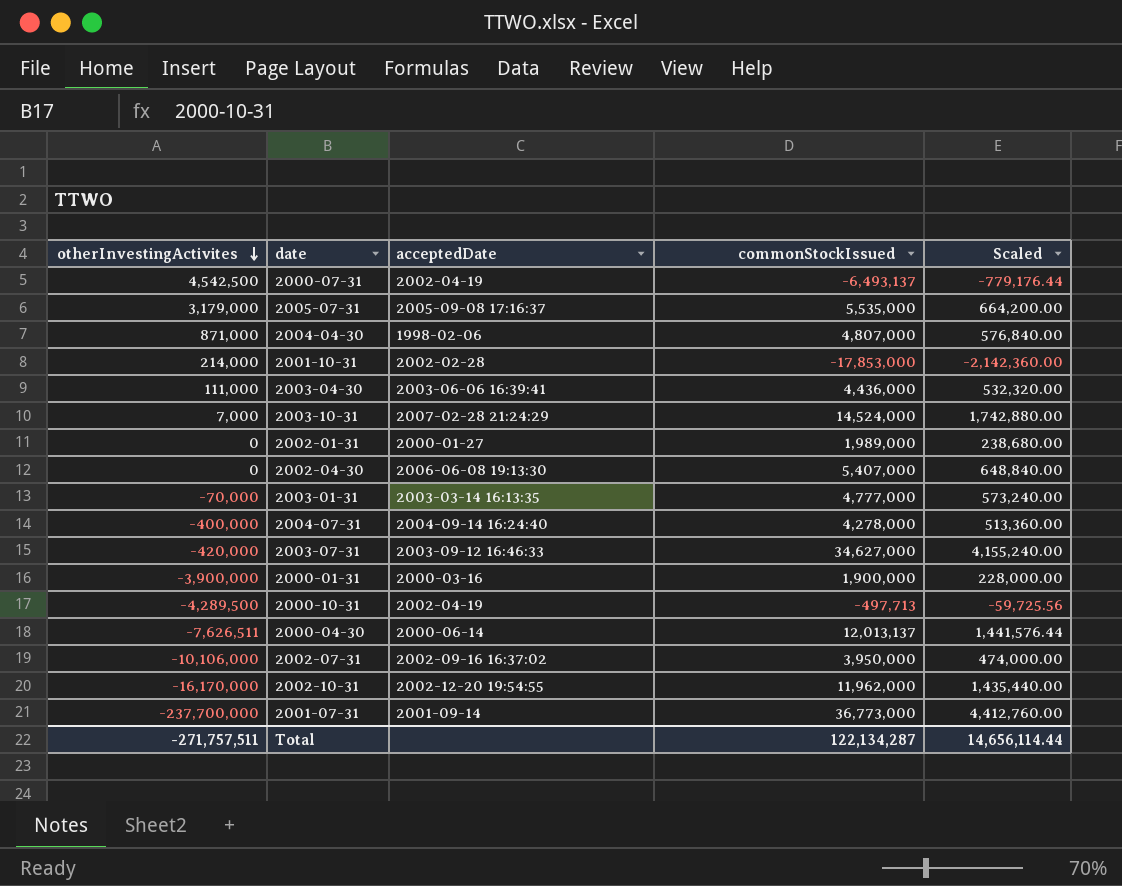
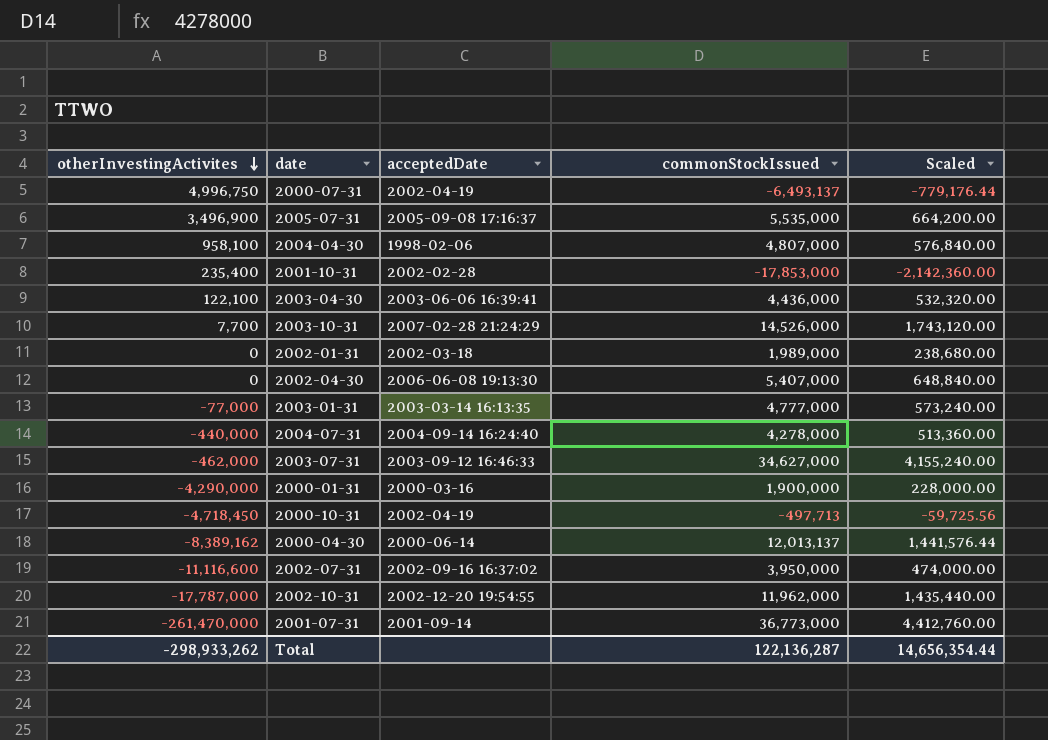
2000-07-31 | otherInvestingActivites: 4,542,500 -> 4,996,750
2005-07-31 | otherInvestingActivites: 3,179,000 -> 3,496,900
2004-04-30 | otherInvestingActivites: 871,000 -> 958,100
2001-10-31 | otherInvestingActivites: 214,000 -> 235,400
2003-04-30 | otherInvestingActivites: 111,000 -> 122,100
2003-10-31 | otherInvestingActivites: 7,000 -> 7,700
2003-10-31 | commonStockIssued: 14,524,000 -> 14,526,000
2003-10-31 | Scaled: 1,742,880.00 -> 1,743,120.00
2002-01-31 | acceptedDate: 2000-01-27 -> 2002-03-18
2003-01-31 | otherInvestingActivites: -70,000 -> -77,000
2004-07-31 | otherInvestingActivites: -400,000 -> -440,000
2003-07-31 | otherInvestingActivites: -420,000 -> -462,000
2000-01-31 | otherInvestingActivites: -3,900,000 -> -4,290,000
2000-10-31 | otherInvestingActivites: -4,289,500 -> -4,718,450
2000-04-30 | otherInvestingActivites: -7,626,511 -> -8,389,162
2002-07-31 | otherInvestingActivites: -10,106,000 -> -11,116,600
2002-10-31 | otherInvestingActivites: -16,170,000 -> -17,787,000
2001-07-31 | otherInvestingActivites: -237,700,000 -> -261,470,000
Total | otherInvestingActivites: -271,757,511 -> -298,933,262
Total | commonStockIssued: 122,134,287 -> 122,136,287
Total | Scaled: 14,656,114.44 -> 14,656,354.44

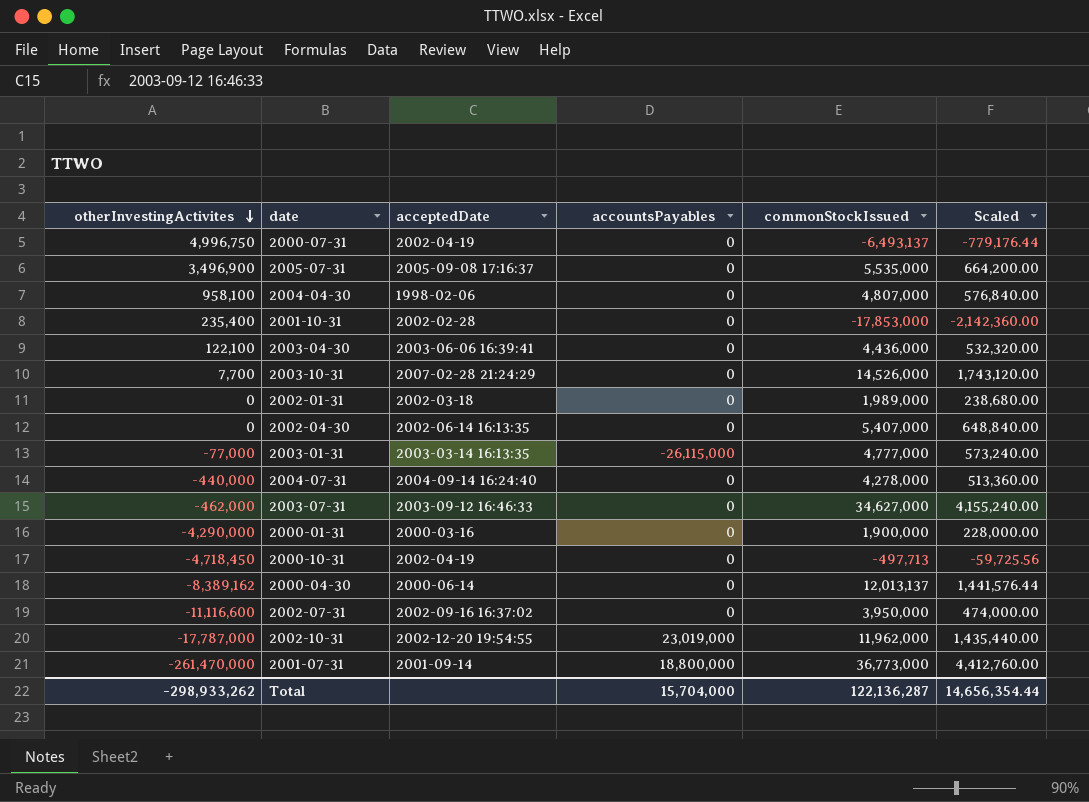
column accountsPayables | position: none -> 4
2002-04-30 | acceptedDate: 2006-06-08 19:13:30 -> 2002-06-14 16:13:35

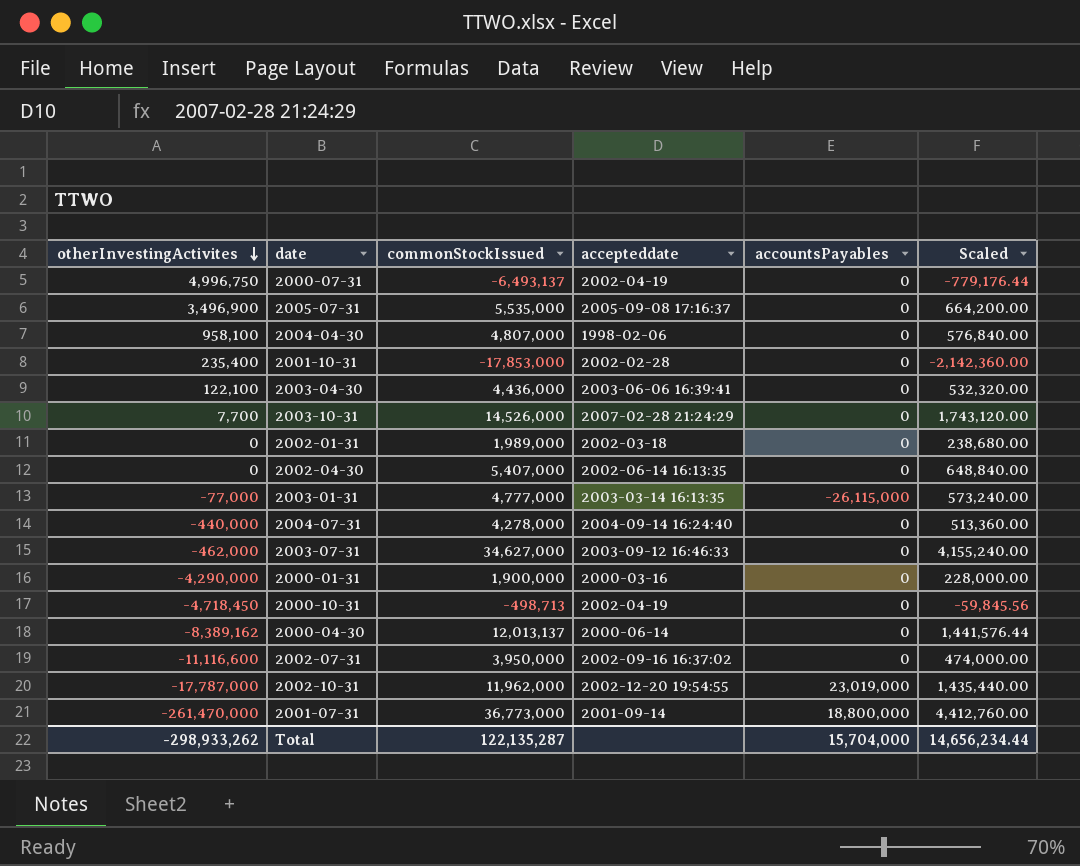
column commonStockIssued | position: 5 -> 3
column name: acceptedDate -> accepteddate
2000-10-31 | commonStockIssued: -497,713 -> -498,713
2000-10-31 | Scaled: -59,725.56 -> -59,845.56
Total | commonStockIssued: 122,136,287 -> 122,135,287
Total | Scaled: 14,656,354.44 -> 14,656,234.44

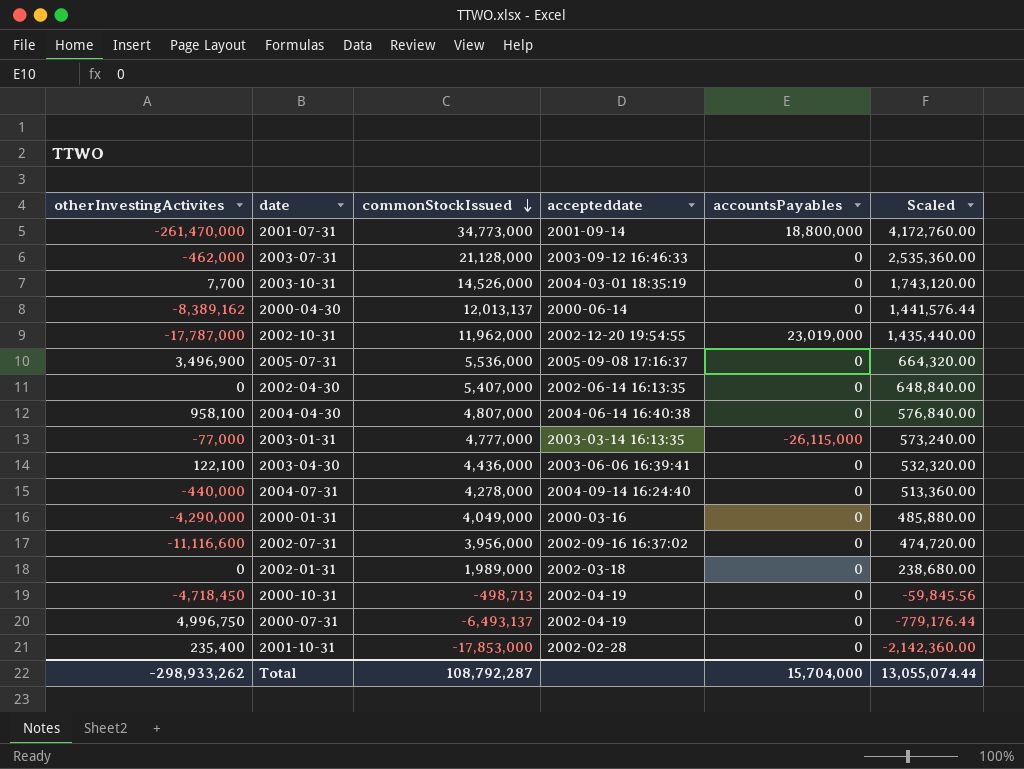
row order: otherInvestingActivites descending -> commonStockIssued descending
2001-07-31 | commonStockIssued: 36,773,000 -> 34,773,000
2001-07-31 | Scaled: 4,412,760.00 -> 4,172,760.00
2003-07-31 | commonStockIssued: 34,627,000 -> 21,128,000
2003-07-31 | Scaled: 4,155,240.00 -> 2,535,360.00
2003-10-31 | accepteddate: 2007-02-28 21:24:29 -> 2004-03-01 18:35:19
2005-07-31 | commonStockIssued: 5,535,000 -> 5,536,000
2005-07-31 | Scaled: 664,200.00 -> 664,320.00
2004-04-30 | accepteddate: 1998-02-06 -> 2004-06-14 16:40:38
2000-01-31 | commonStockIssued: 1,900,000 -> 4,049,000
2000-01-31 | Scaled: 228,000.00 -> 485,880.00
2002-07-31 | commonStockIssued: 3,950,000 -> 3,956,000
2002-07-31 | Scaled: 474,000.00 -> 474,720.00
Total | commonStockIssued: 122,135,287 -> 108,792,287
Total | Scaled: 14,656,234.44 -> 13,055,074.44

